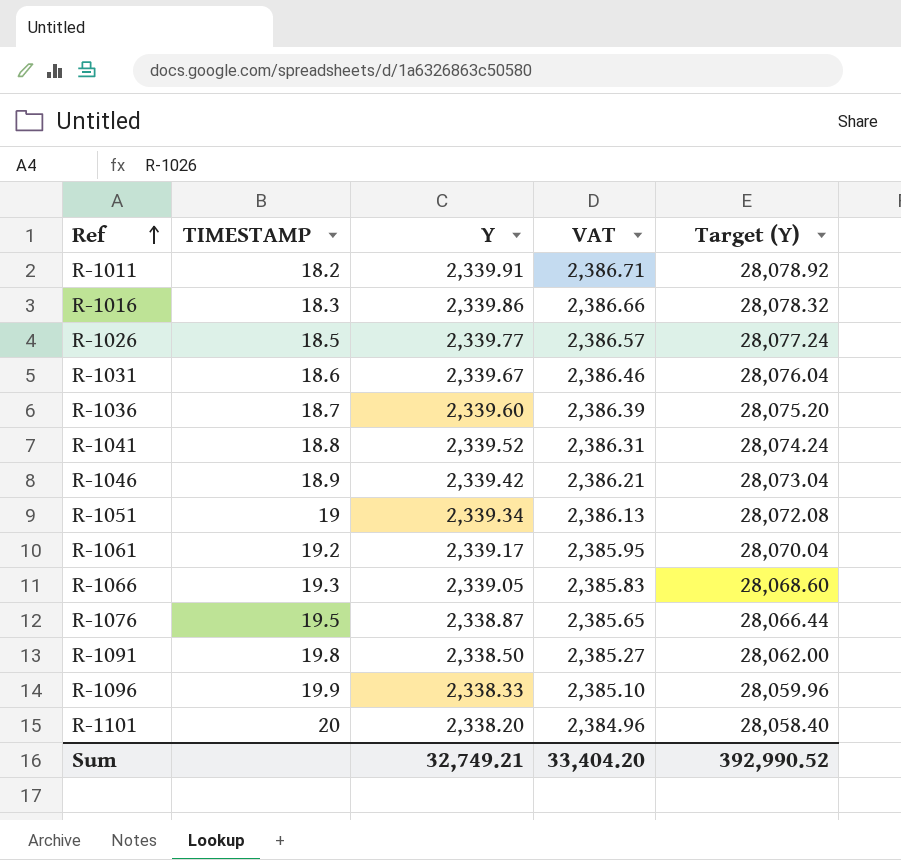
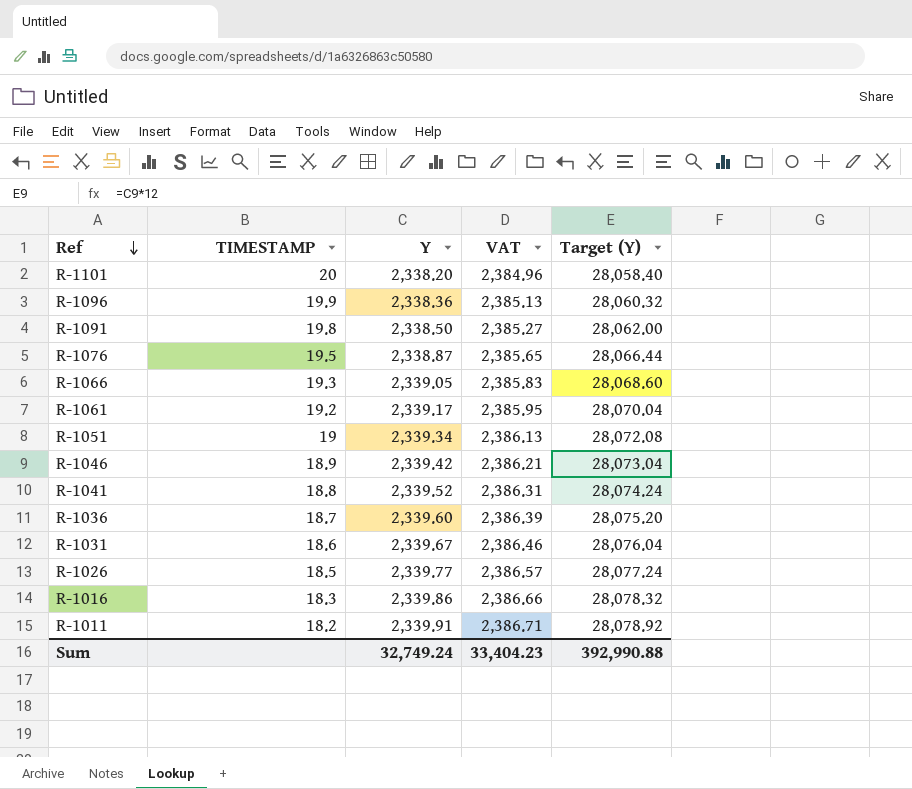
row order: Ref ascending -> Ref descending
R-1096 | Y: 2,338.33 -> 2,338.36
R-1096 | VAT: 2,385.10 -> 2,385.13
R-1096 | Target (Y): 28,059.96 -> 28,060.32
Sum | Y: 32,749.21 -> 32,749.24
Sum | VAT: 33,404.20 -> 33,404.23
Sum | Target (Y): 392,990.52 -> 392,990.88

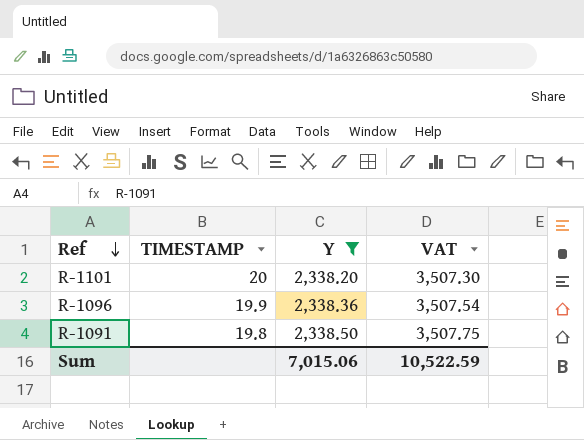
filter: none -> Y <= 2,338.50
column Target (Y) | formula: [Y] * 12 -> none
column VAT | formula: [Y] * 1.02 -> [Y] * 1.5
Sum | Y: 32,749.24 -> 7,015.06
Sum | VAT: 33,404.23 -> 10,522.59

